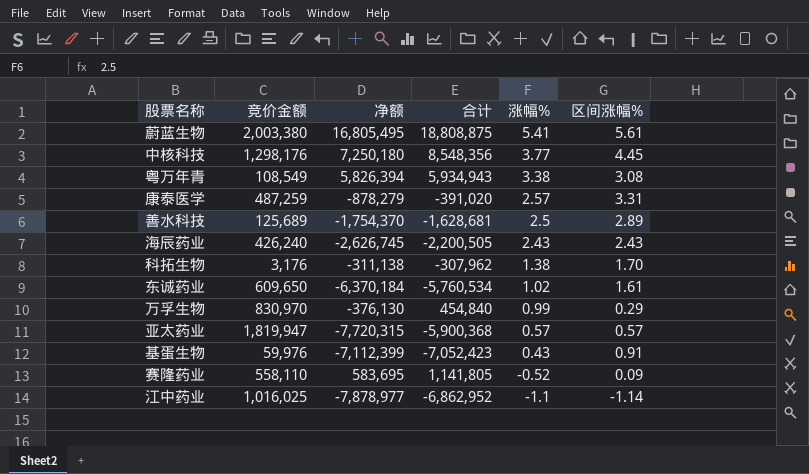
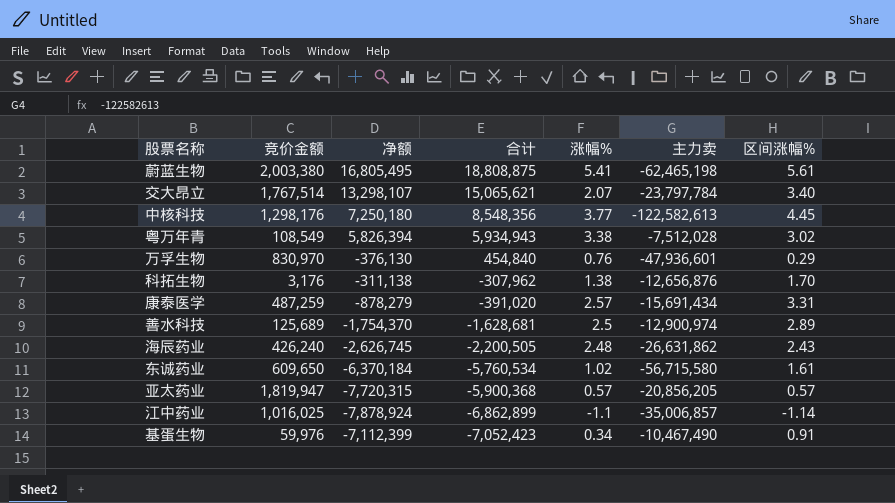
row order: 涨幅% descending -> 合计 descending
column 主力卖 | position: none -> 6
row 赛隆药业: 558,110 | 583,695 | 1,141,805 | -0.52 | 0.09 -> none
row 交大昂立: none -> 1,767,514 | 13,298,107 | 15,065,621 | 2.07 | -23,797,784 | 3.40
粤万年青 | 区间涨幅%: 3.08 -> 3.02
万孚生物 | 涨幅%: 0.99 -> 0.76
海辰药业 | 涨幅%: 2.43 -> 2.48
江中药业 | 净额: -7,878,977 -> -7,878,924
江中药业 | 合计: -6,862,952 -> -6,862,899
基蛋生物 | 涨幅%: 0.43 -> 0.34

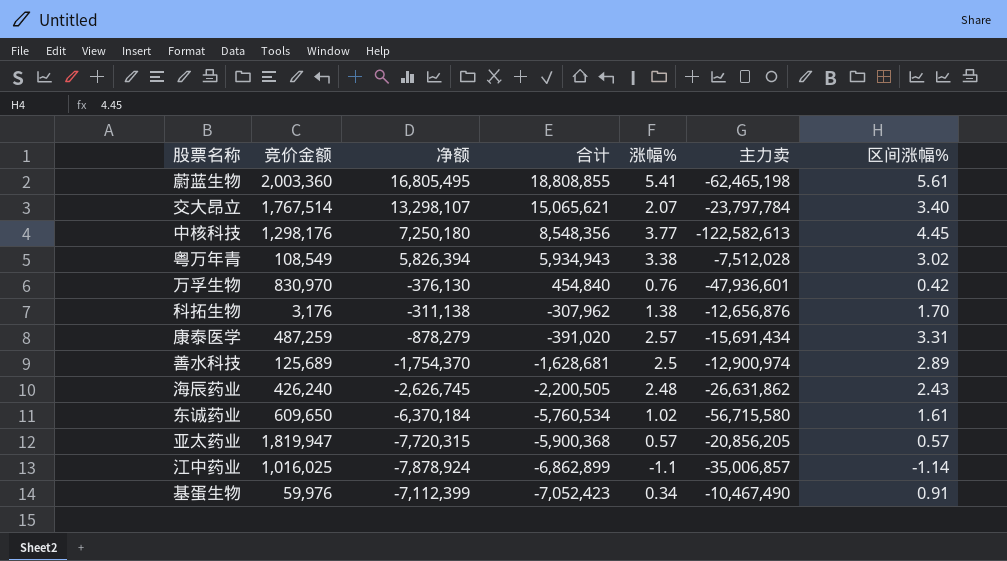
蔚蓝生物 | 竞价金额: 2,003,380 -> 2,003,360
蔚蓝生物 | 合计: 18,808,875 -> 18,808,855
万孚生物 | 区间涨幅%: 0.29 -> 0.42

